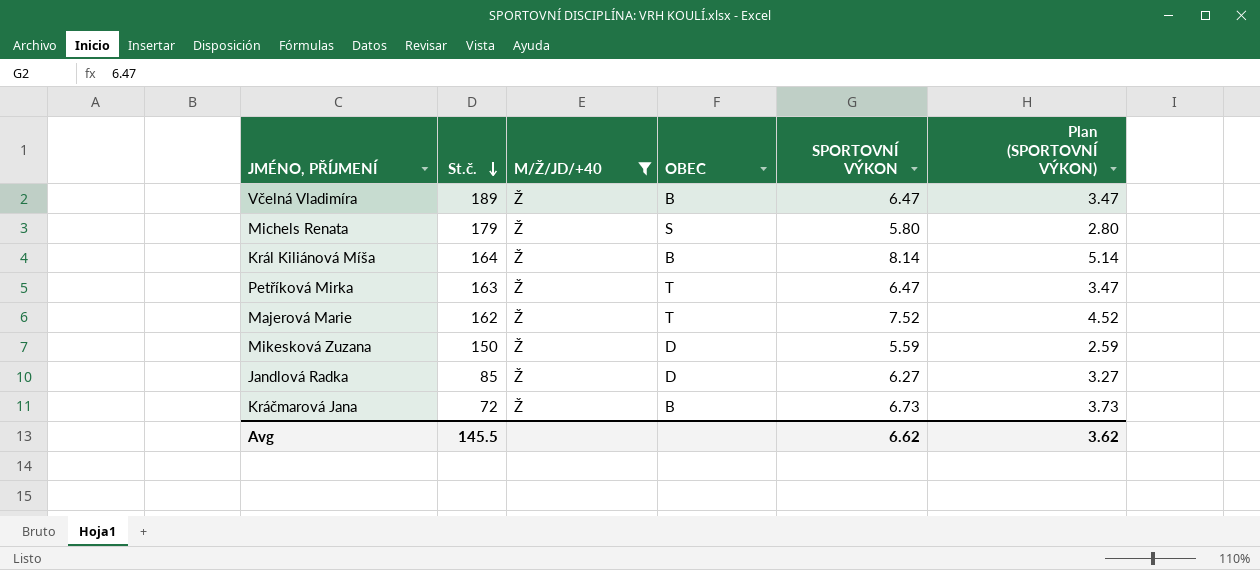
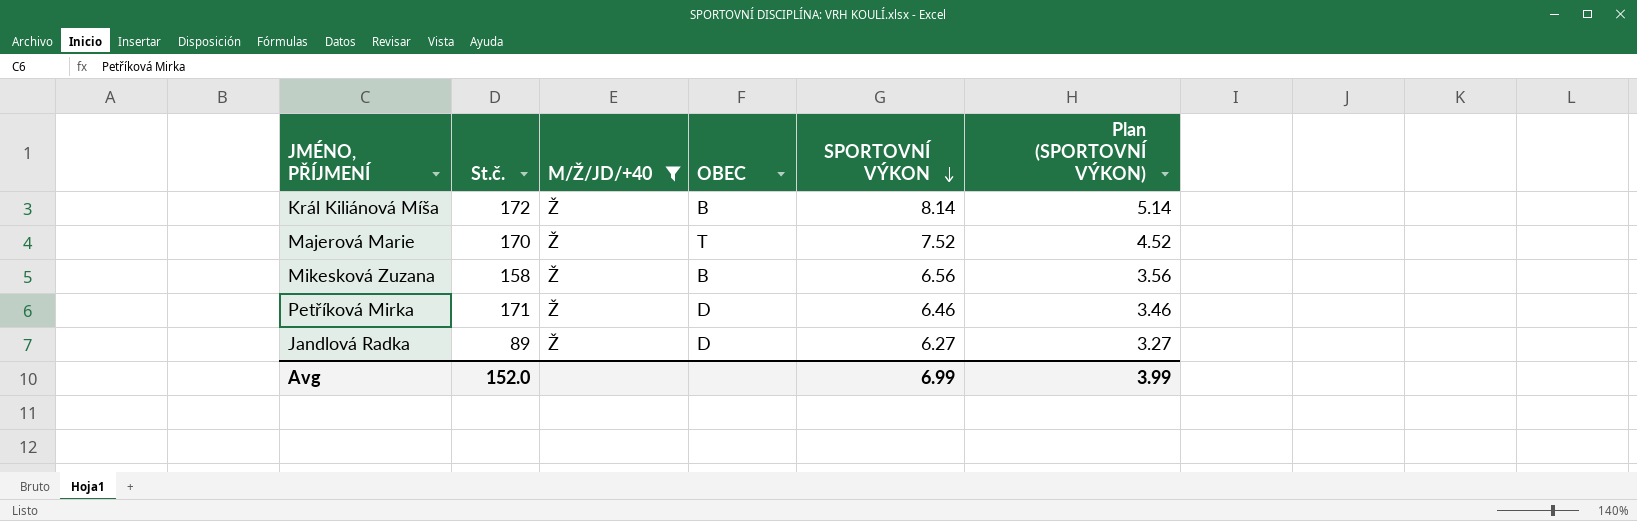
row order: St.č. descending -> SPORTOVNÍ VÝKON descending
row Včelná Vladimíra: 189 | Ž | B | 6.47 | 3.47 -> none
row Michels Renata: 179 | Ž | S | 5.80 | 2.80 -> none
row Kráčmarová Jana: 72 | Ž | B | 6.73 | 3.73 -> none
Král Kiliánová Míša | St.č.: 164 -> 172
Majerová Marie | St.č.: 162 -> 170
Mikesková Zuzana | St.č.: 150 -> 158
Mikesková Zuzana | OBEC: D -> B
Mikesková Zuzana | SPORTOVNÍ VÝKON: 5.59 -> 6.56
Mikesková Zuzana | Plan (SPORTOVNÍ VÝKON): 2.59 -> 3.56
Petříková Mirka | St.č.: 163 -> 171
Petříková Mirka | OBEC: T -> D
Petříková Mirka | SPORTOVNÍ VÝKON: 6.47 -> 6.46
Petříková Mirka | Plan (SPORTOVNÍ VÝKON): 3.47 -> 3.46
Jandlová Radka | St.č.: 85 -> 89
Avg | St.č.: 145.5 -> 152.0
Avg | SPORTOVNÍ VÝKON: 6.62 -> 6.99
Avg | Plan (SPORTOVNÍ VÝKON): 3.62 -> 3.99

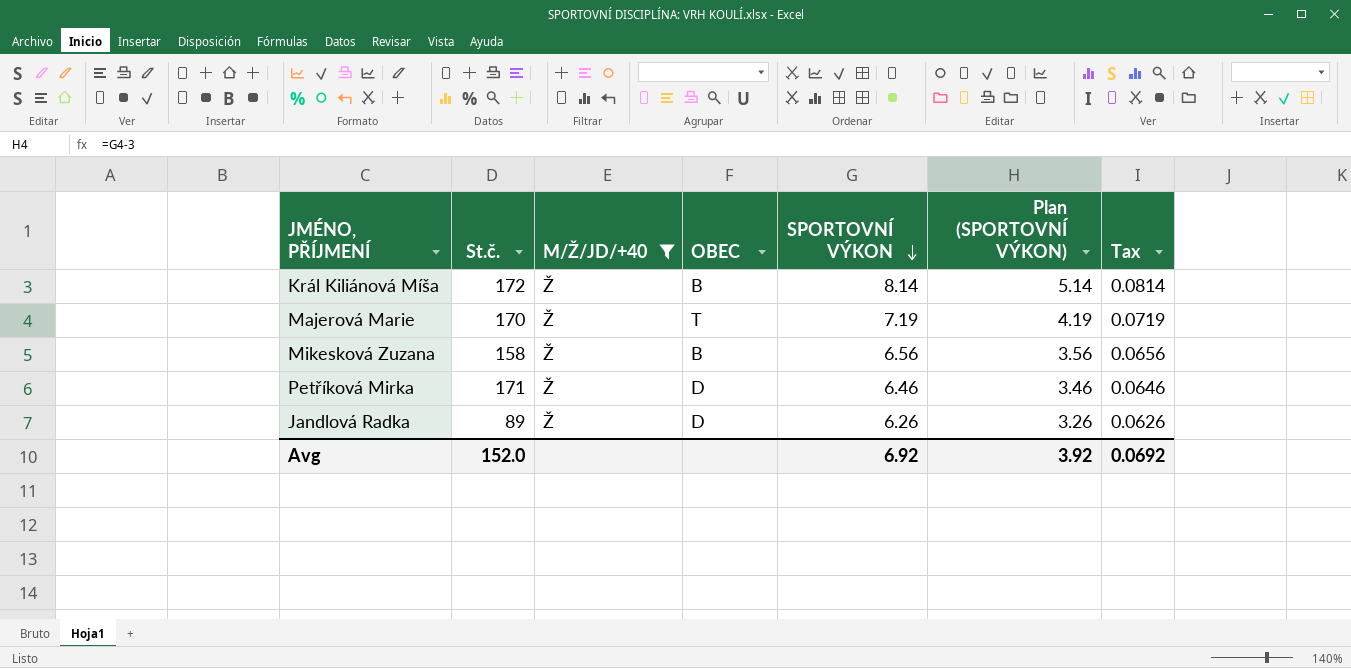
column Tax | formula: none -> [SPORTOVNÍ VÝKON] * 0.01
Majerová Marie | SPORTOVNÍ VÝKON: 7.52 -> 7.19
Majerová Marie | Plan (SPORTOVNÍ VÝKON): 4.52 -> 4.19
Jandlová Radka | SPORTOVNÍ VÝKON: 6.27 -> 6.26
Jandlová Radka | Plan (SPORTOVNÍ VÝKON): 3.27 -> 3.26
Avg | SPORTOVNÍ VÝKON: 6.99 -> 6.92
Avg | Plan (SPORTOVNÍ VÝKON): 3.99 -> 3.92

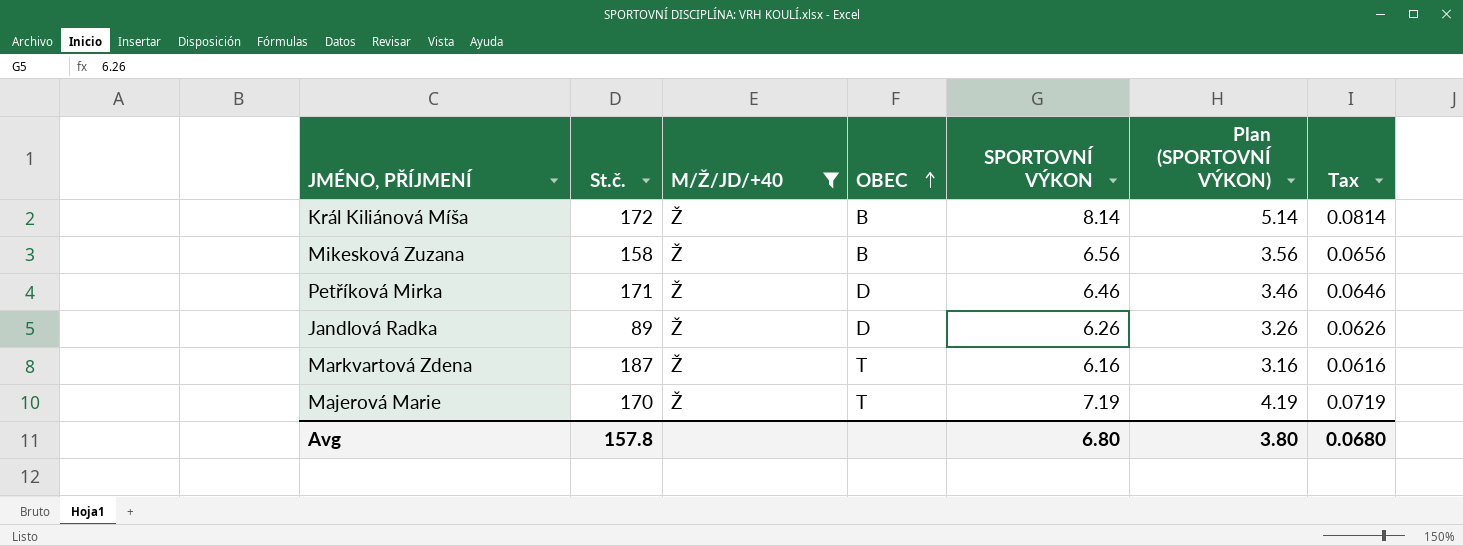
row order: SPORTOVNÍ VÝKON descending -> OBEC ascending
row Markvartová Zdena: none -> 187 | Ž | T | 6.16 | 3.16 | 0.0616
Avg | St.č.: 152.0 -> 157.8
Avg | SPORTOVNÍ VÝKON: 6.92 -> 6.80
Avg | Plan (SPORTOVNÍ VÝKON): 3.92 -> 3.80
Avg | Tax: 0.0692 -> 0.0680

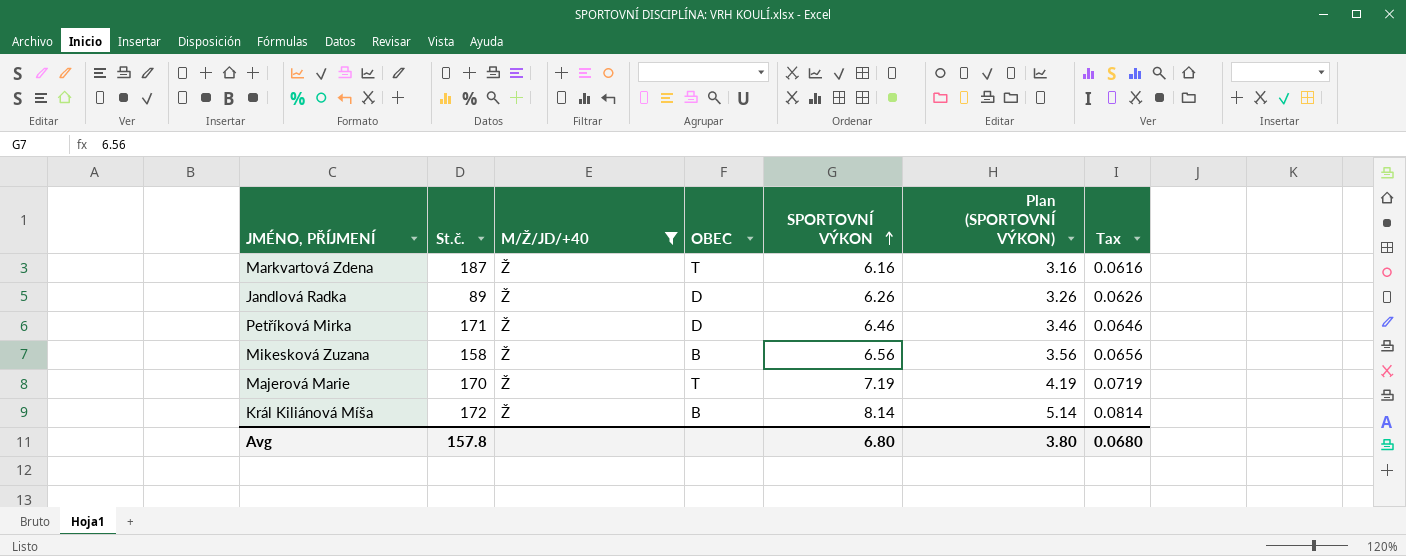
row order: OBEC ascending -> SPORTOVNÍ VÝKON ascending

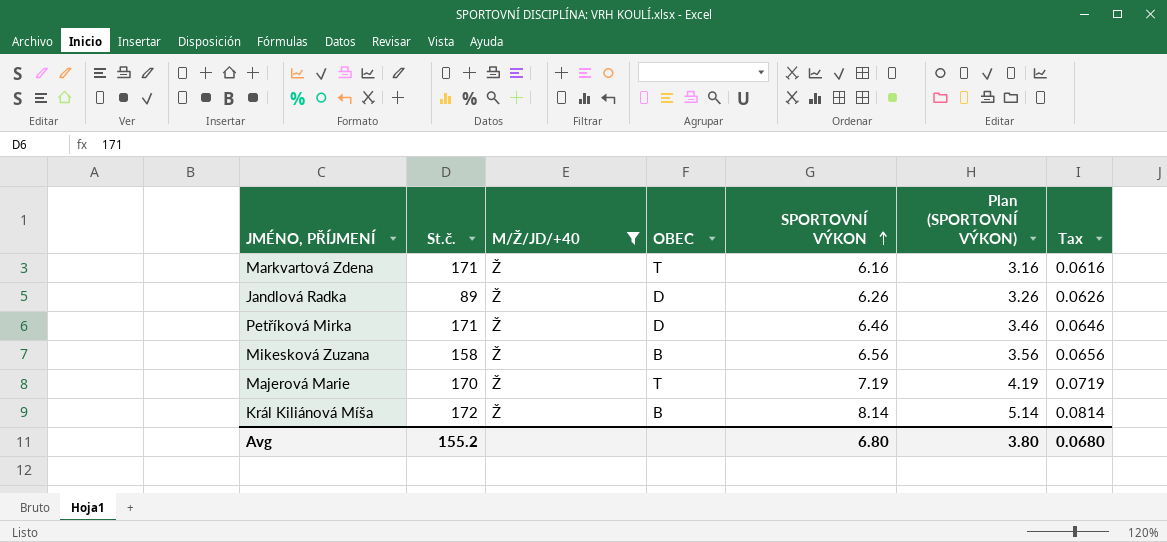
Markvartová Zdena | St.č.: 187 -> 171
Avg | St.č.: 157.8 -> 155.2

